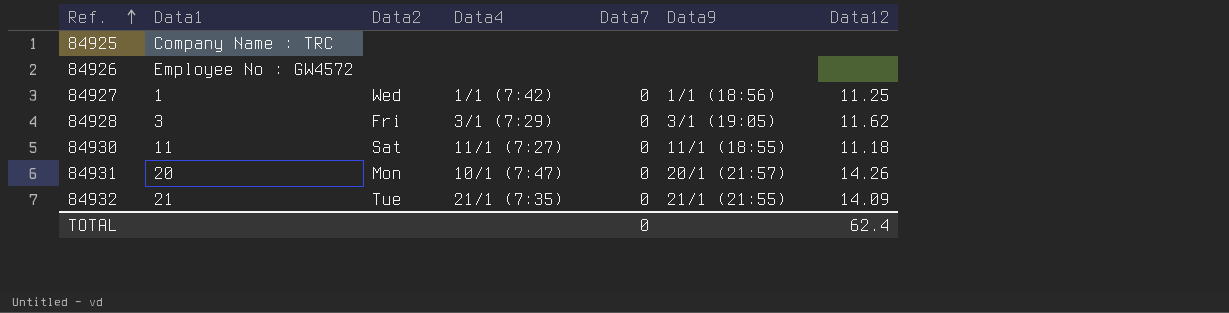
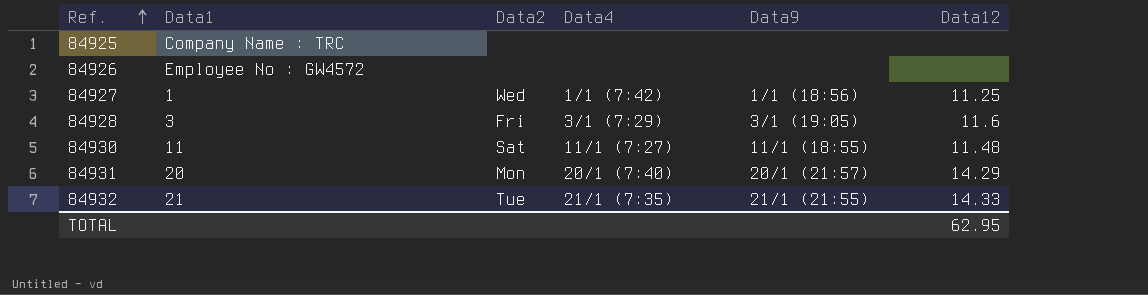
column Data7 | position: 5 -> none
84928 | Data12: 11.62 -> 11.6
84930 | Data12: 11.18 -> 11.48
84931 | Data4: 10/1 (7:47) -> 20/1 (7:40)
84931 | Data12: 14.26 -> 14.29
84932 | Data12: 14.09 -> 14.33
TOTAL | Data12: 62.4 -> 62.95

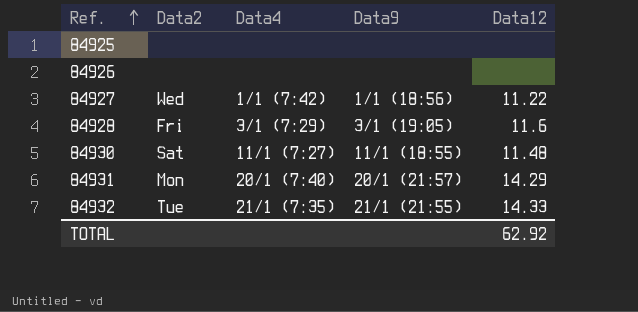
column Data1 | position: 2 -> none
84927 | Data12: 11.25 -> 11.22
TOTAL | Data12: 62.95 -> 62.92

